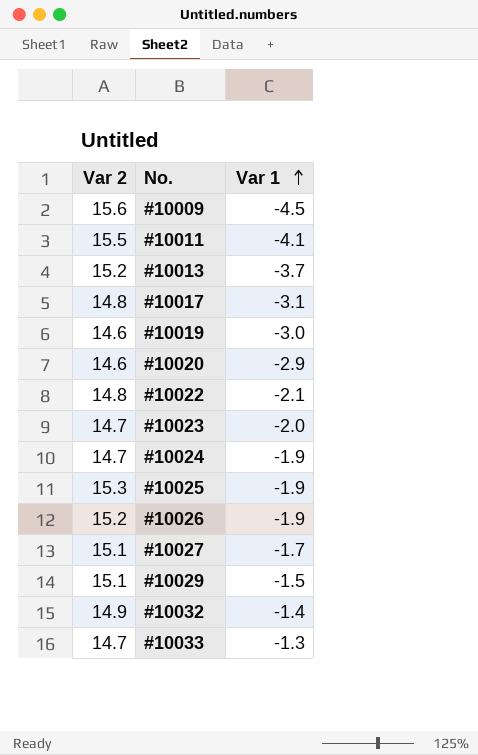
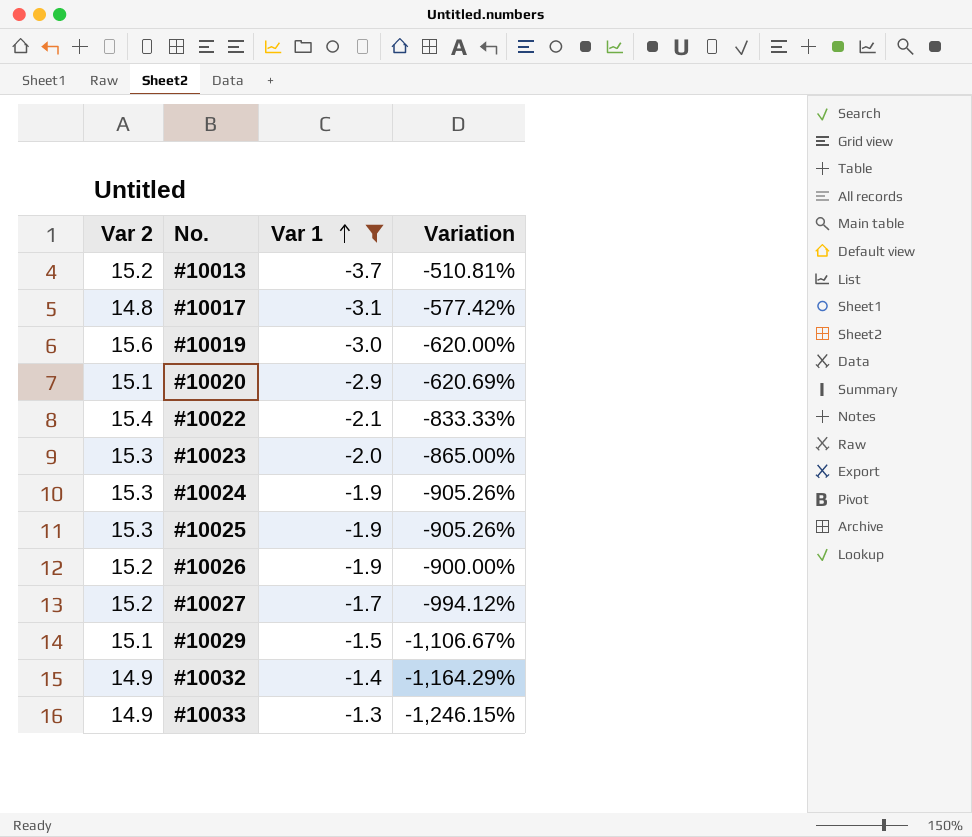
filter: none -> Var 1 >= -3.7
column Variation | formula: none -> ([Var 2] - [Var 1]) / [Var 1]
#10019 | Var 2: 14.6 -> 15.6
#10020 | Var 2: 14.6 -> 15.1
#10022 | Var 2: 14.8 -> 15.4
#10023 | Var 2: 14.7 -> 15.3
#10024 | Var 2: 14.7 -> 15.3
#10027 | Var 2: 15.1 -> 15.2
#10033 | Var 2: 14.7 -> 14.9

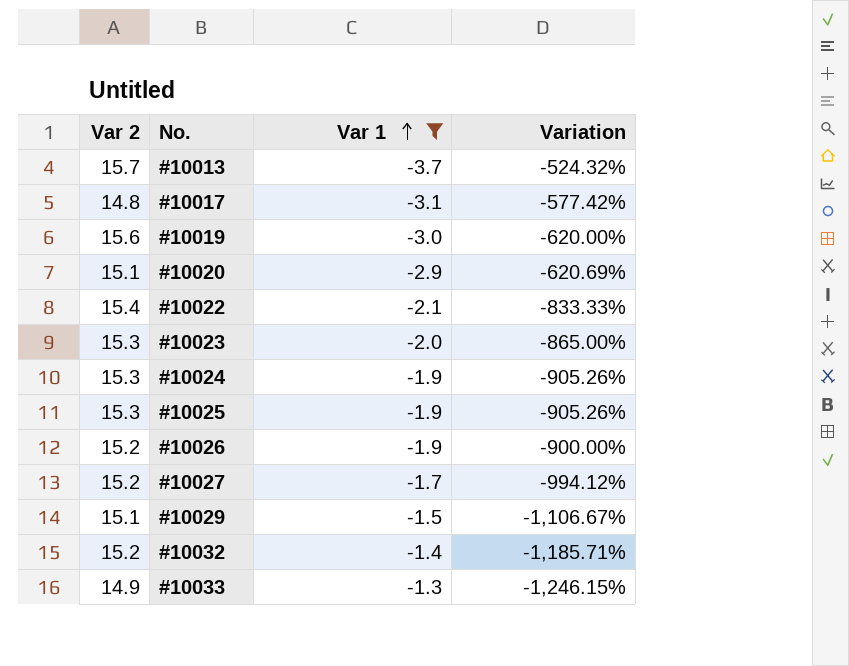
#10013 | Var 2: 15.2 -> 15.7
#10013 | Variation: -510.81% -> -524.32%
#10032 | Var 2: 14.9 -> 15.2
#10032 | Variation: -1,164.29% -> -1,185.71%

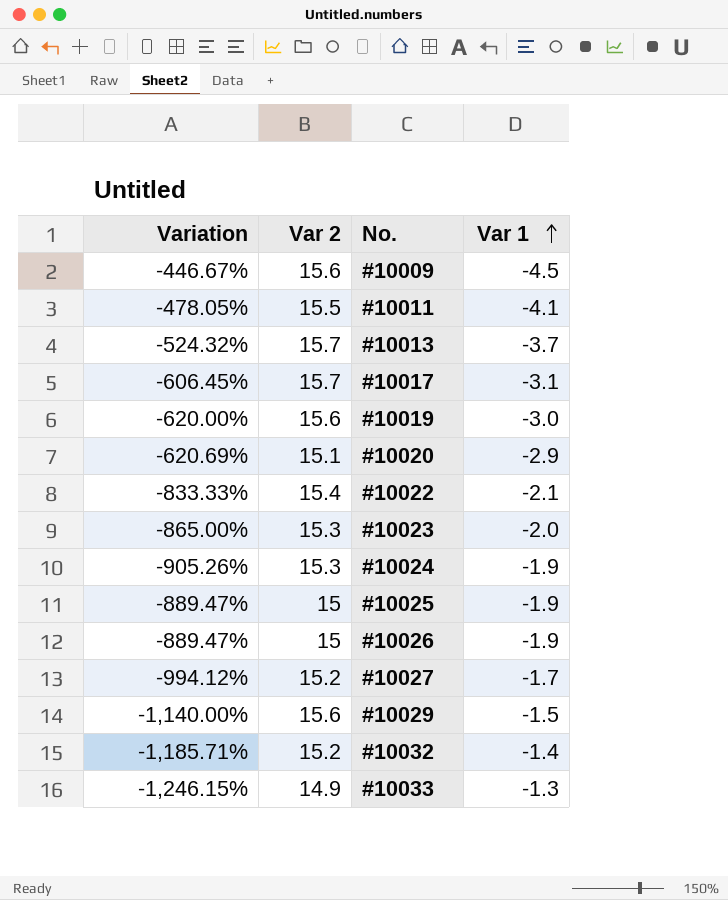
filter: Var 1 >= -3.7 -> none
column Variation | position: 4 -> 1
#10017 | Variation: -577.42% -> -606.45%
#10017 | Var 2: 14.8 -> 15.7
#10025 | Variation: -905.26% -> -889.47%
#10025 | Var 2: 15.3 -> 15
#10026 | Variation: -900.00% -> -889.47%
#10026 | Var 2: 15.2 -> 15
#10029 | Variation: -1,106.67% -> -1,140.00%
#10029 | Var 2: 15.1 -> 15.6

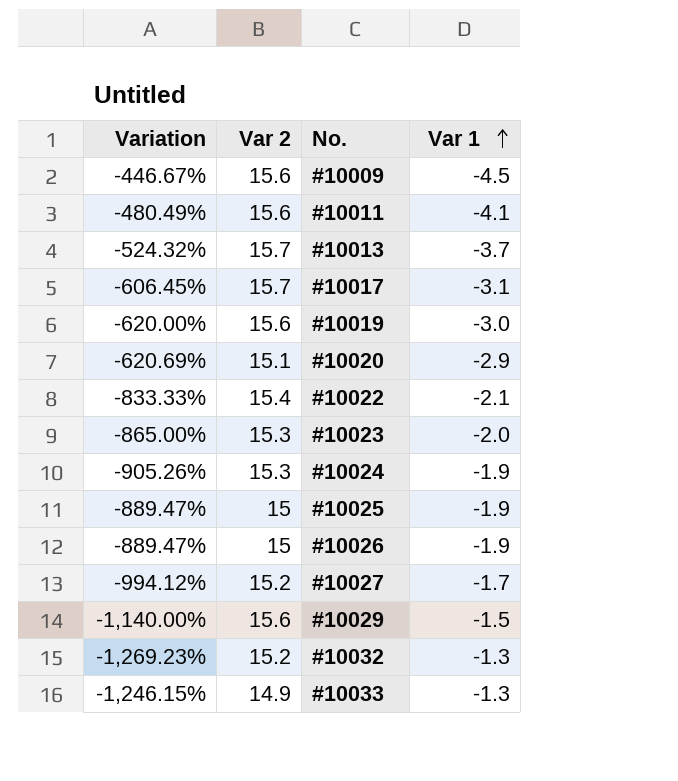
#10011 | Variation: -478.05% -> -480.49%
#10011 | Var 2: 15.5 -> 15.6
#10032 | Variation: -1,185.71% -> -1,269.23%
#10032 | Var 1: -1.4 -> -1.3

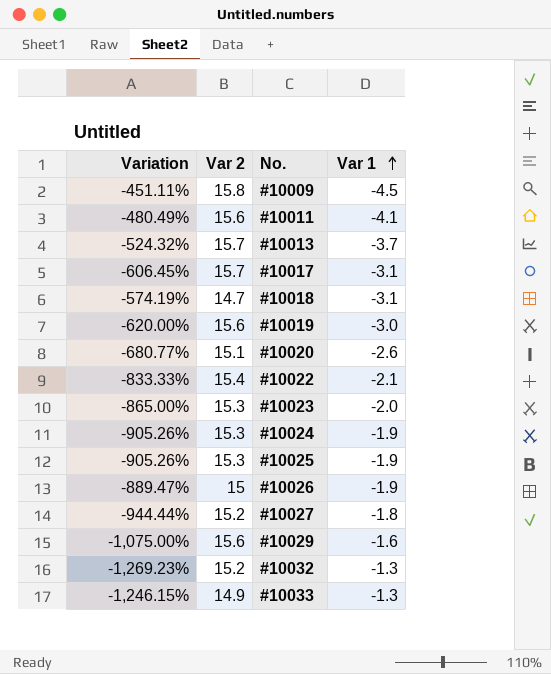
#10009 | Variation: -446.67% -> -451.11%
#10009 | Var 2: 15.6 -> 15.8
row #10018: none -> -574.19% | 14.7 | -3.1
#10020 | Variation: -620.69% -> -680.77%
#10020 | Var 1: -2.9 -> -2.6
#10025 | Variation: -889.47% -> -905.26%
#10025 | Var 2: 15 -> 15.3
#10027 | Variation: -994.12% -> -944.44%
#10027 | Var 1: -1.7 -> -1.8
#10029 | Variation: -1,140.00% -> -1,075.00%
#10029 | Var 1: -1.5 -> -1.6

